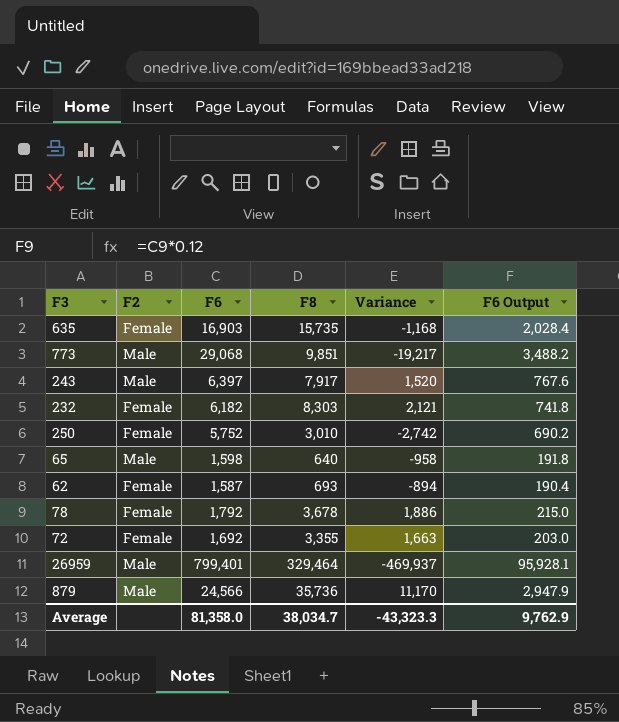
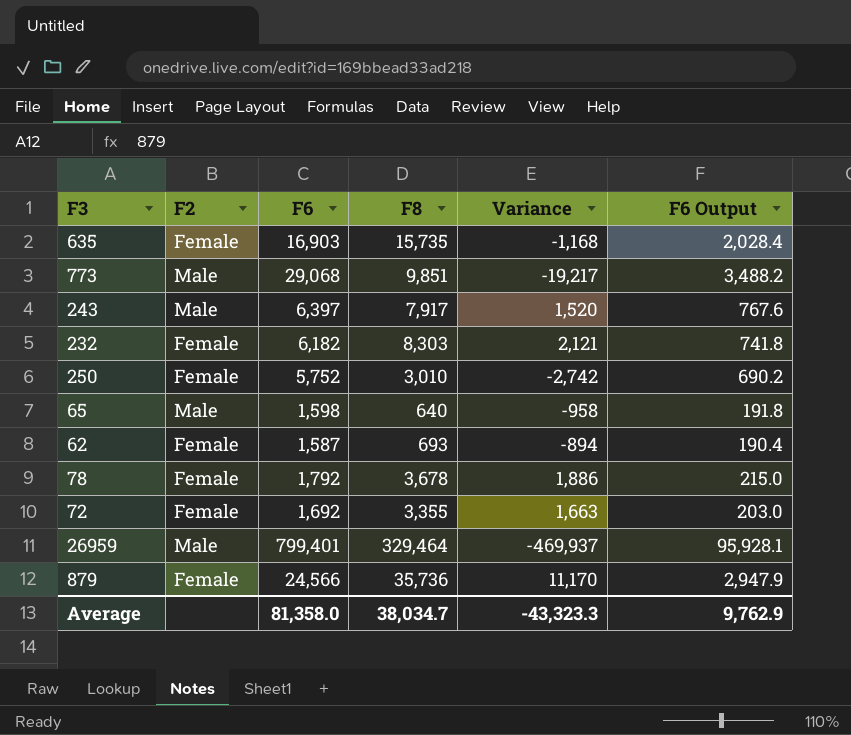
879 | F2: Male -> Female

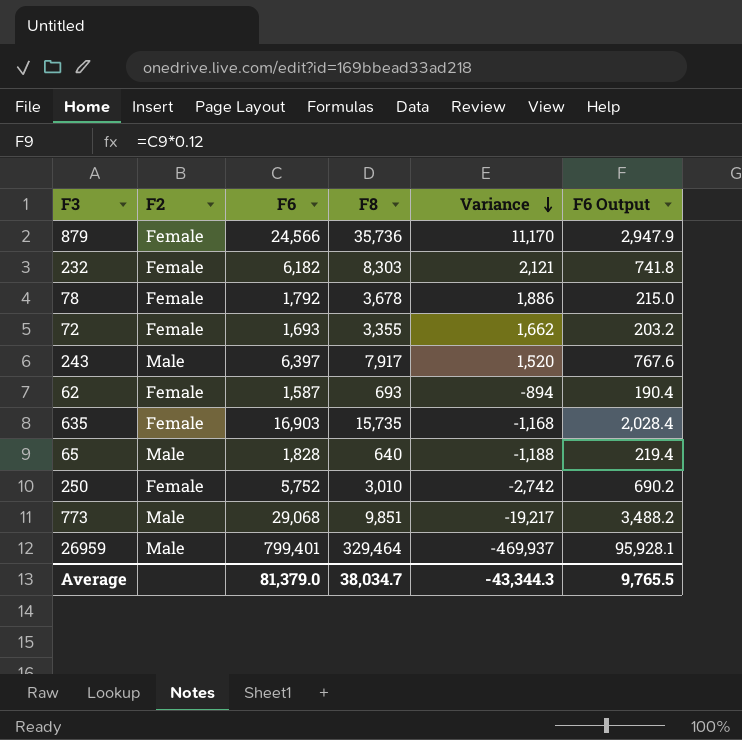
row order: none -> Variance descending
72 | F6: 1,692 -> 1,693
72 | Variance: 1,663 -> 1,662
72 | F6 Output: 203.0 -> 203.2
65 | F6: 1,598 -> 1,828
65 | Variance: -958 -> -1,188
65 | F6 Output: 191.8 -> 219.4
Average | F6: 81,358.0 -> 81,379.0
Average | Variance: -43,323.3 -> -43,344.3
Average | F6 Output: 9,762.9 -> 9,765.5

